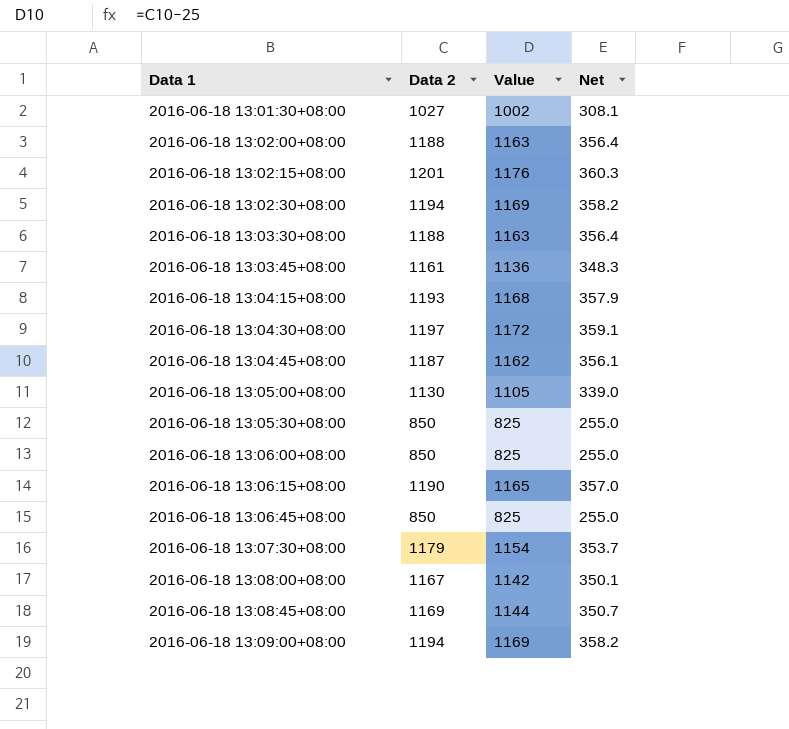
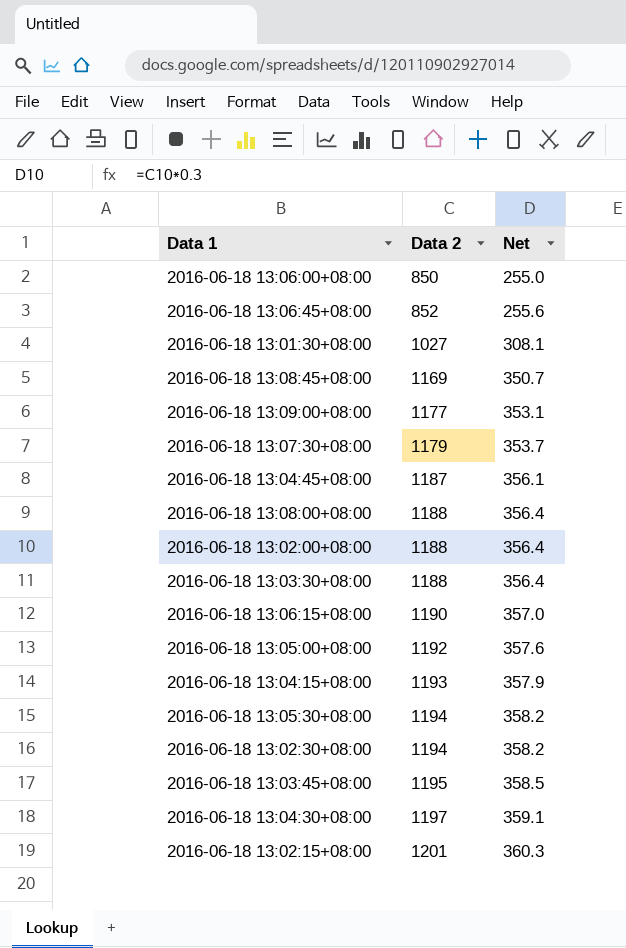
row order: Data 1 ascending -> Data 2 ascending
column Value | formula: [Data 2] - 25 -> none
2016-06-18 13:06:45+08:00 | Data 2: 850 -> 852
2016-06-18 13:06:45+08:00 | Net: 255.0 -> 255.6
2016-06-18 13:09:00+08:00 | Data 2: 1194 -> 1177
2016-06-18 13:09:00+08:00 | Net: 358.2 -> 353.1
2016-06-18 13:08:00+08:00 | Data 2: 1167 -> 1188
2016-06-18 13:08:00+08:00 | Net: 350.1 -> 356.4
2016-06-18 13:05:00+08:00 | Data 2: 1130 -> 1192
2016-06-18 13:05:00+08:00 | Net: 339.0 -> 357.6
2016-06-18 13:05:30+08:00 | Data 2: 850 -> 1194
2016-06-18 13:05:30+08:00 | Net: 255.0 -> 358.2
2016-06-18 13:03:45+08:00 | Data 2: 1161 -> 1195
2016-06-18 13:03:45+08:00 | Net: 348.3 -> 358.5

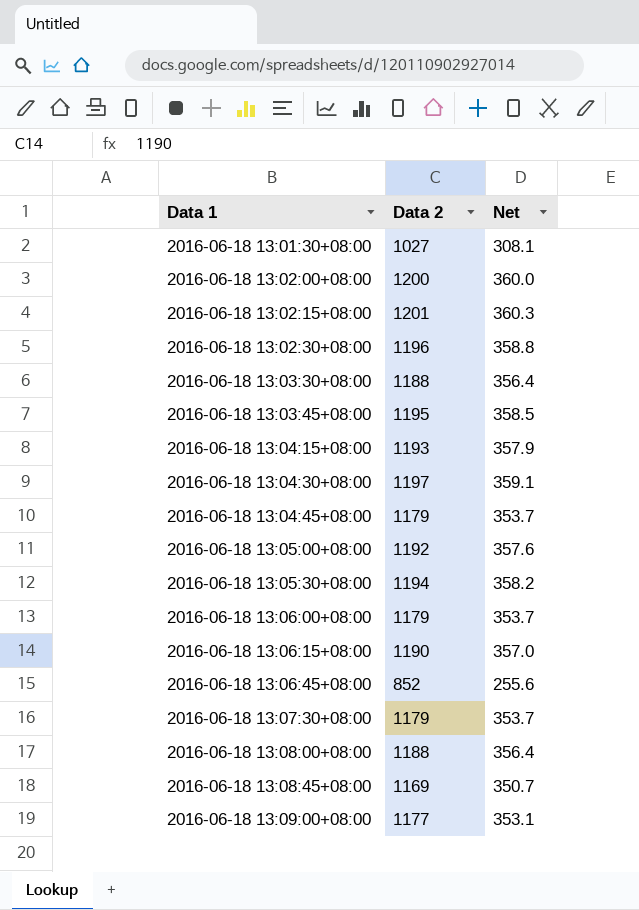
row order: Data 2 ascending -> Data 1 ascending
2016-06-18 13:02:00+08:00 | Data 2: 1188 -> 1200
2016-06-18 13:02:00+08:00 | Net: 356.4 -> 360.0
2016-06-18 13:02:30+08:00 | Data 2: 1194 -> 1196
2016-06-18 13:02:30+08:00 | Net: 358.2 -> 358.8
2016-06-18 13:04:45+08:00 | Data 2: 1187 -> 1179
2016-06-18 13:04:45+08:00 | Net: 356.1 -> 353.7
2016-06-18 13:06:00+08:00 | Data 2: 850 -> 1179
2016-06-18 13:06:00+08:00 | Net: 255.0 -> 353.7

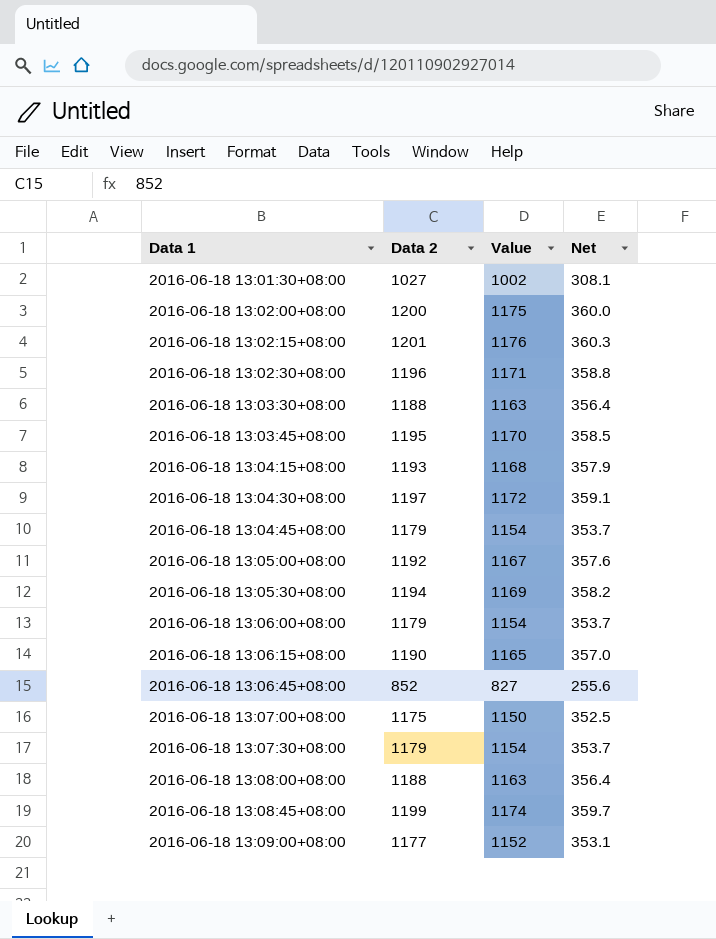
column Value | formula: none -> [Data 2] - 25
row 2016-06-18 13:07:00+08:00: none -> 1175 | 1150 | 352.5
2016-06-18 13:08:45+08:00 | Data 2: 1169 -> 1199
2016-06-18 13:08:45+08:00 | Net: 350.7 -> 359.7

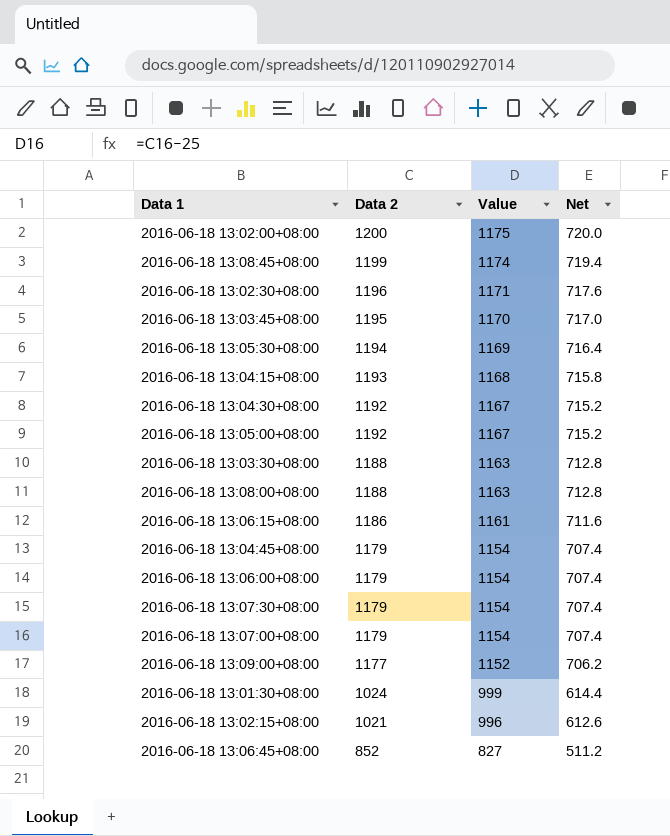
row order: Data 1 ascending -> Data 2 descending
column Net | formula: [Data 2] * 0.3 -> [Data 2] * 0.6
2016-06-18 13:04:30+08:00 | Data 2: 1197 -> 1192
2016-06-18 13:04:30+08:00 | Value: 1172 -> 1167
2016-06-18 13:06:15+08:00 | Data 2: 1190 -> 1186
2016-06-18 13:06:15+08:00 | Value: 1165 -> 1161
2016-06-18 13:07:00+08:00 | Data 2: 1175 -> 1179
2016-06-18 13:07:00+08:00 | Value: 1150 -> 1154
2016-06-18 13:01:30+08:00 | Data 2: 1027 -> 1024
2016-06-18 13:01:30+08:00 | Value: 1002 -> 999
2016-06-18 13:02:15+08:00 | Data 2: 1201 -> 1021
2016-06-18 13:02:15+08:00 | Value: 1176 -> 996

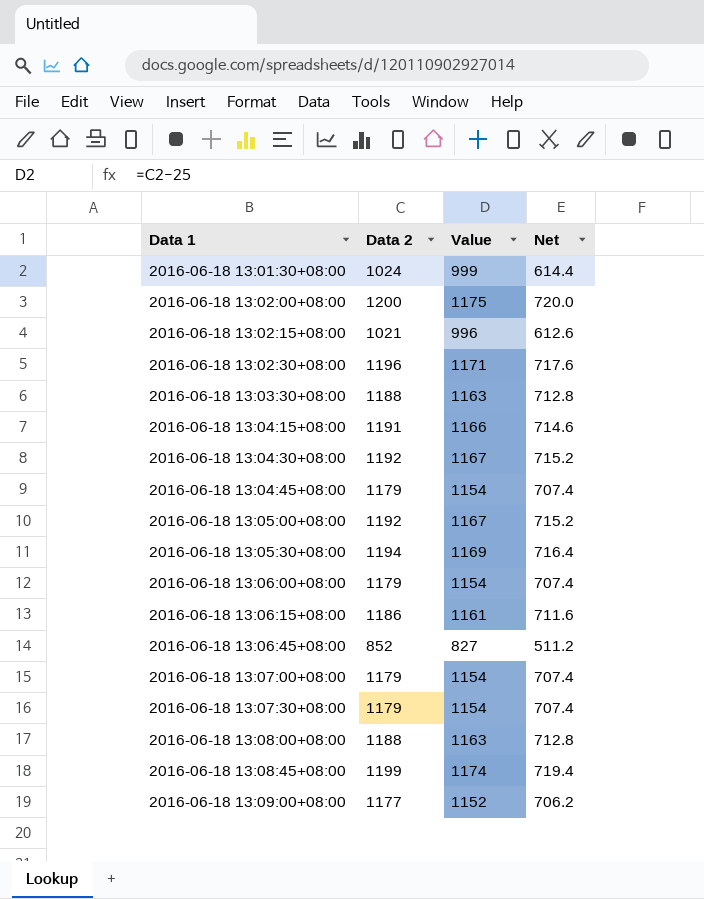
row order: Data 2 descending -> Data 1 ascending
row 2016-06-18 13:03:45+08:00: 1195 | 1170 | 717.0 -> none
2016-06-18 13:04:15+08:00 | Data 2: 1193 -> 1191
2016-06-18 13:04:15+08:00 | Value: 1168 -> 1166
2016-06-18 13:04:15+08:00 | Net: 715.8 -> 714.6

